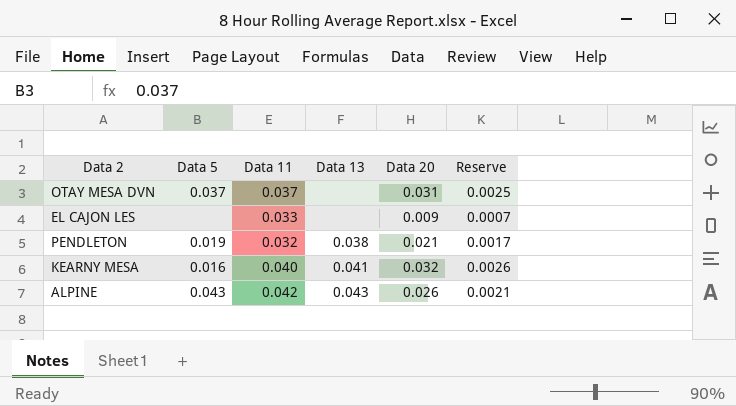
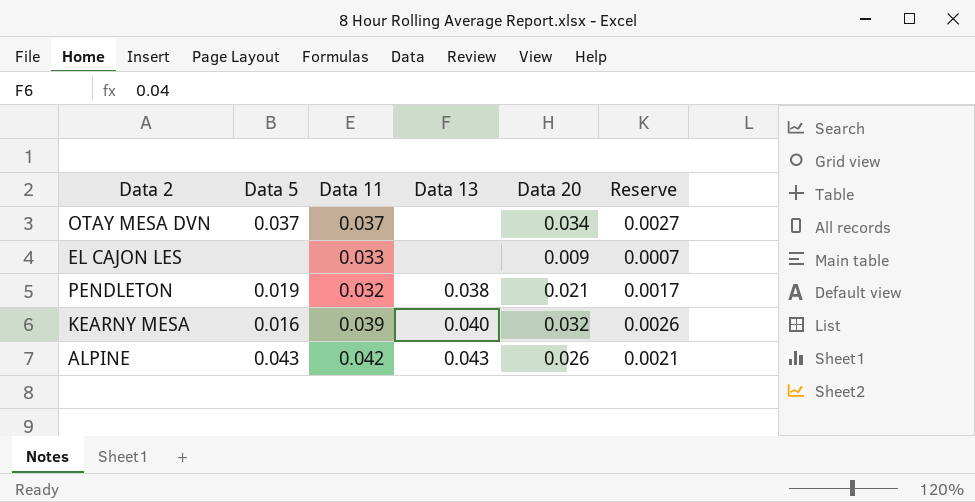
OTAY MESA DVN | Data 20: 0.031 -> 0.034
OTAY MESA DVN | Reserve: 0.0025 -> 0.0027
KEARNY MESA | Data 11: 0.040 -> 0.039
KEARNY MESA | Data 13: 0.041 -> 0.040

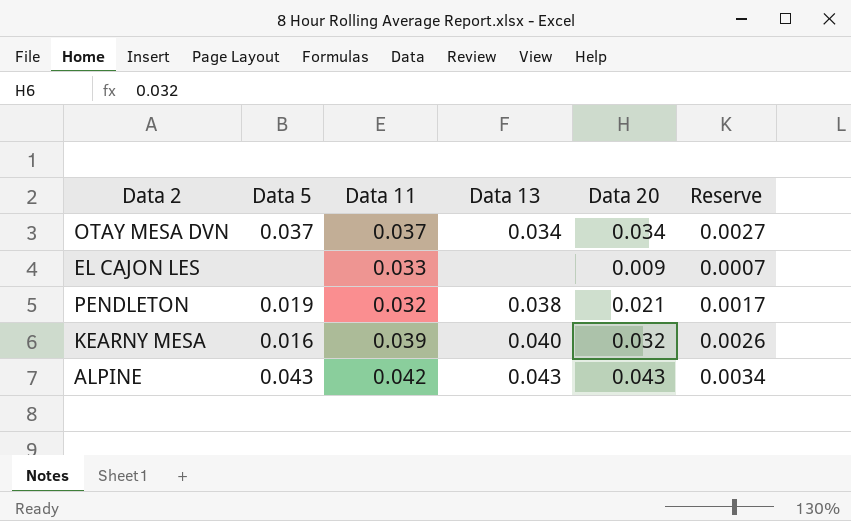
OTAY MESA DVN | Data 13: none -> 0.034
ALPINE | Data 20: 0.026 -> 0.043
ALPINE | Reserve: 0.0021 -> 0.0034

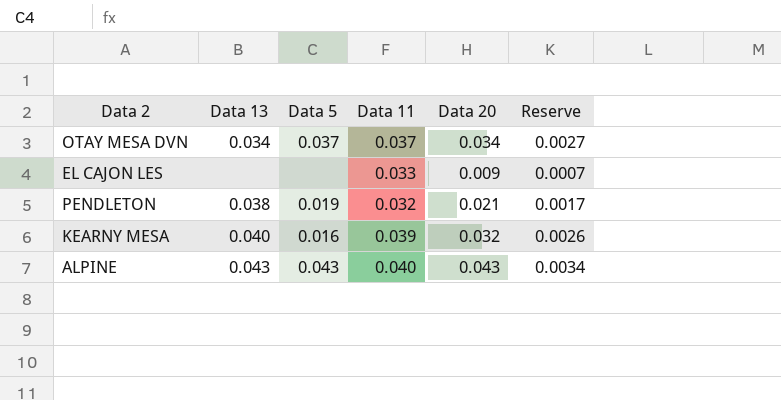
column Data 13 | position: 4 -> 2
ALPINE | Data 11: 0.042 -> 0.040

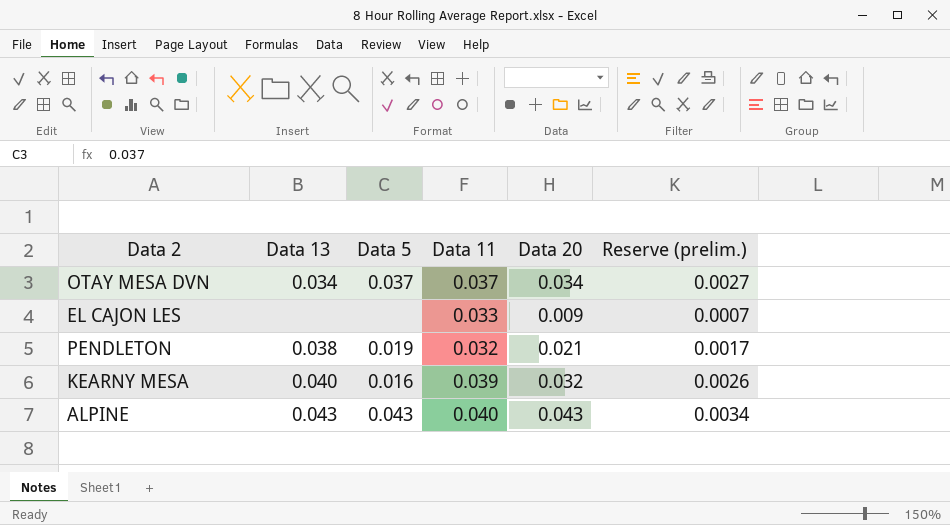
column name: Reserve -> Reserve (prelim.)

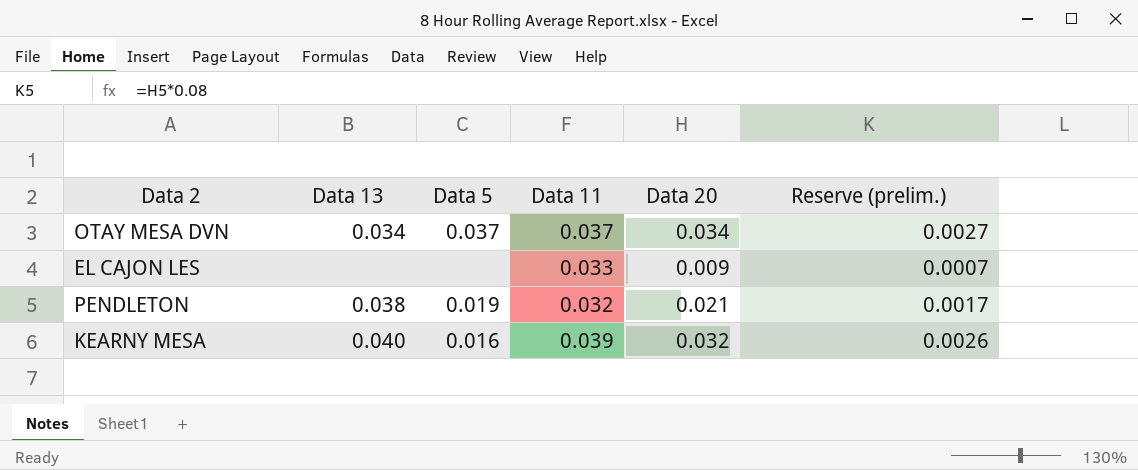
row ALPINE: 0.043 | 0.043 | 0.040 | 0.043 | 0.0034 -> none

